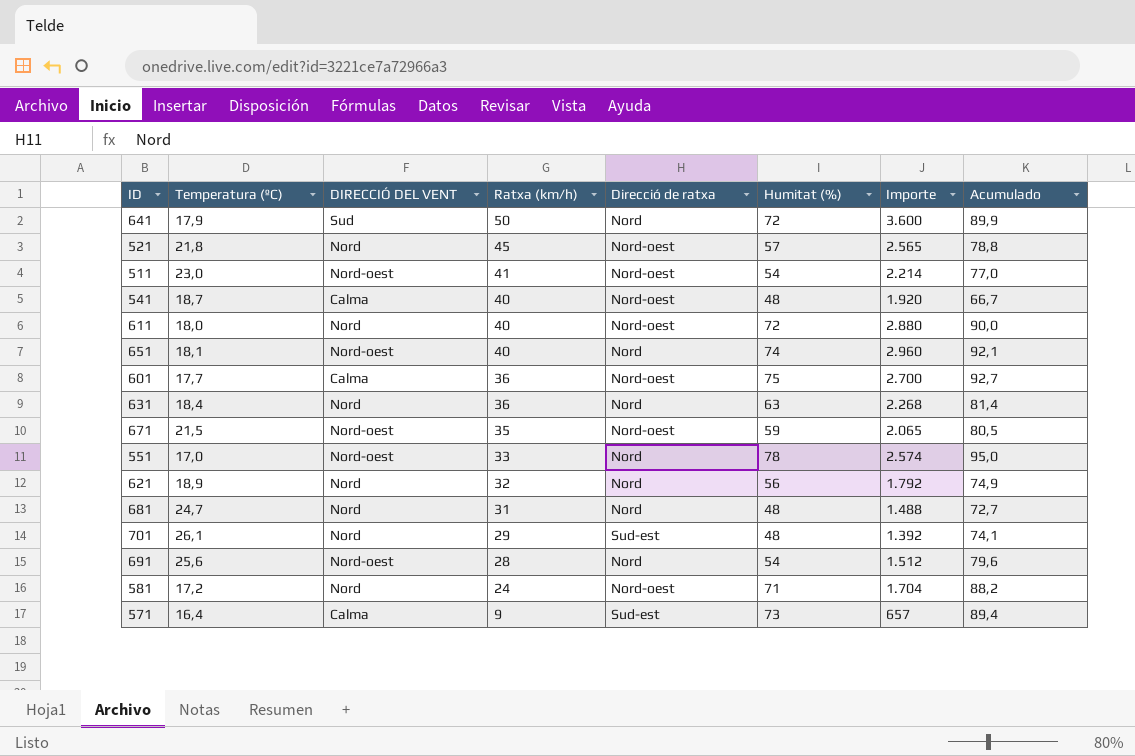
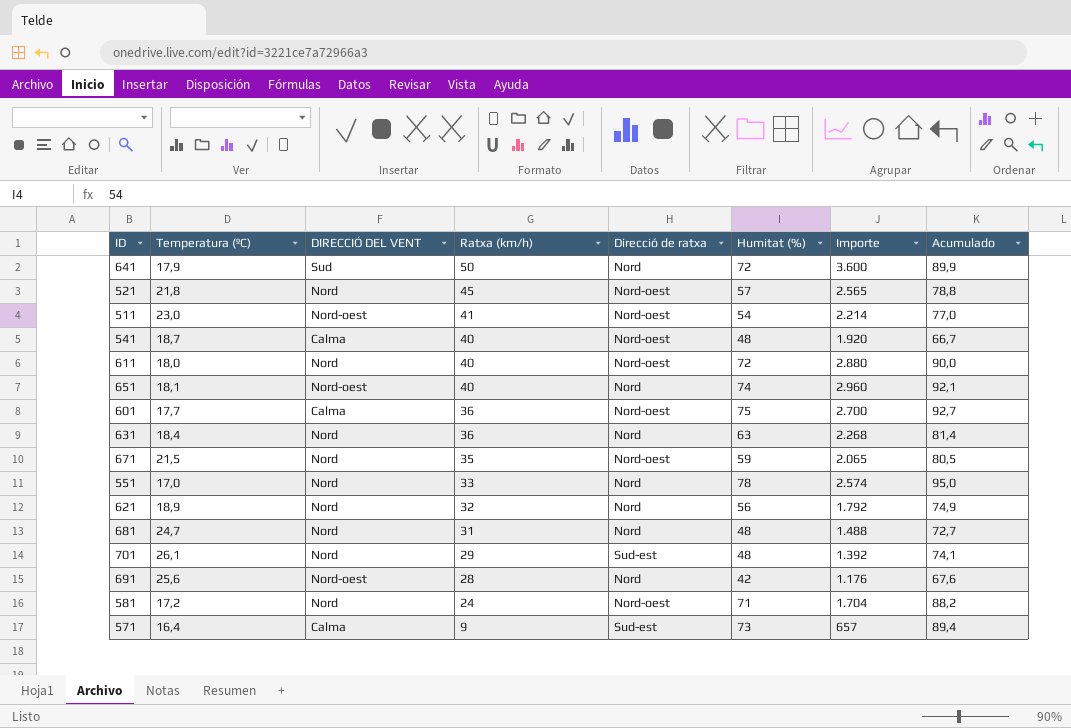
671 | DIRECCIÓ DEL VENT: Nord-oest -> Nord
551 | DIRECCIÓ DEL VENT: Nord-oest -> Nord
691 | Humitat (%): 54 -> 42
691 | Importe: 1.512 -> 1.176
691 | Acumulado: 79,6 -> 67,6

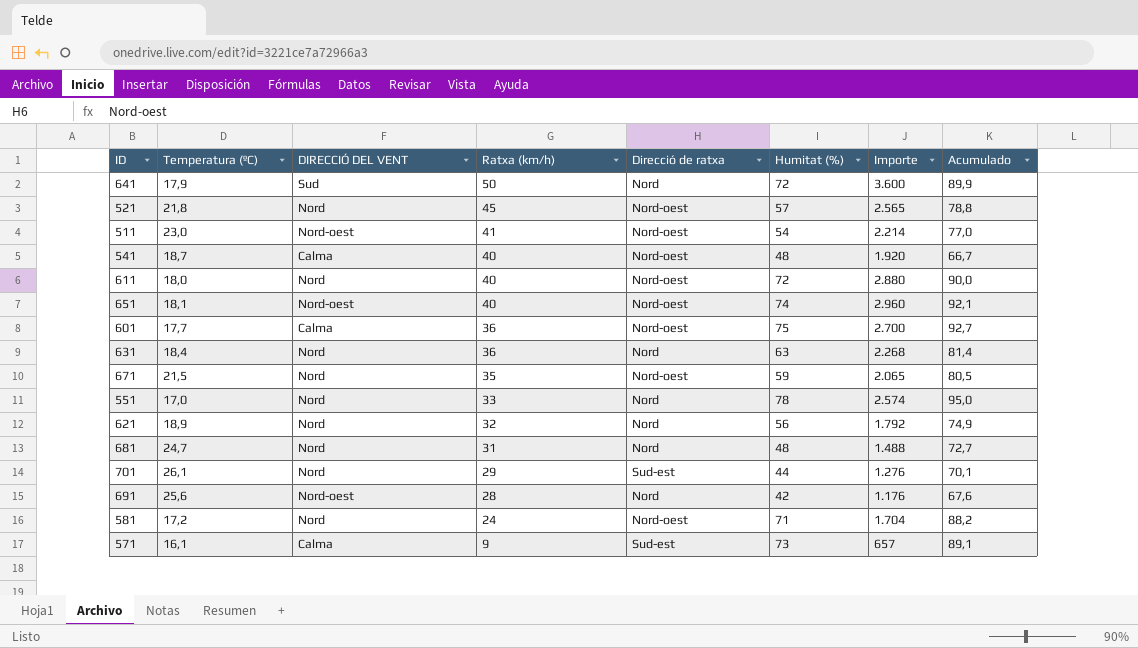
651 | Direcció de ratxa: Nord -> Nord-oest
701 | Humitat (%): 48 -> 44
701 | Importe: 1.392 -> 1.276
701 | Acumulado: 74,1 -> 70,1
571 | Temperatura (ºC): 16,4 -> 16,1
571 | Acumulado: 89,4 -> 89,1

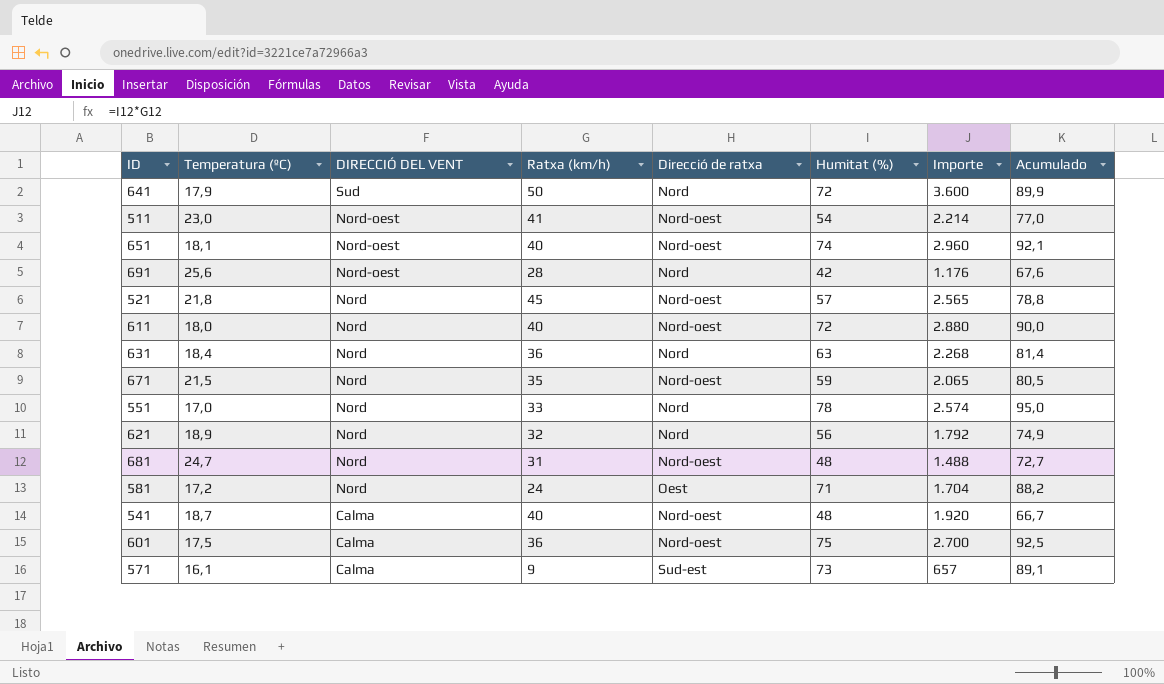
row order: Ratxa (km/h) descending -> DIRECCIÓ DEL VENT descending
row 701: 26,1 | Nord | 29 | Sud-est | 44 | 1.276 | 70,1 -> none
681 | Direcció de ratxa: Nord -> Nord-oest
581 | Direcció de ratxa: Nord-oest -> Oest
601 | Temperatura (ºC): 17,7 -> 17,5
601 | Acumulado: 92,7 -> 92,5

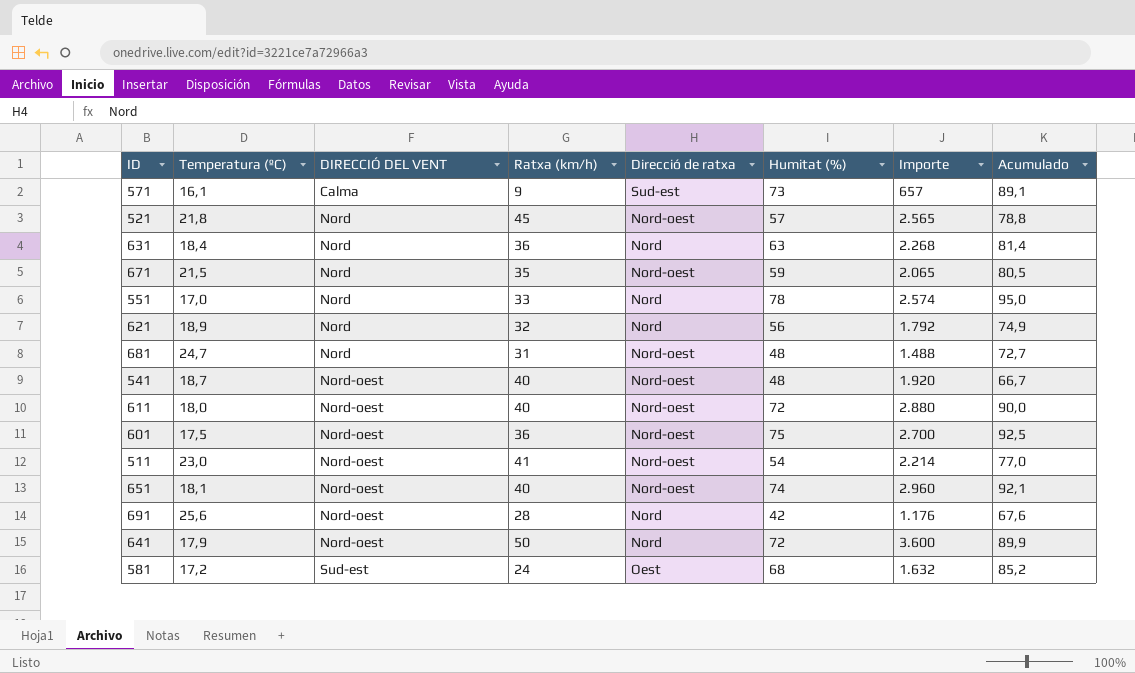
row order: DIRECCIÓ DEL VENT descending -> DIRECCIÓ DEL VENT ascending
541 | DIRECCIÓ DEL VENT: Calma -> Nord-oest
611 | DIRECCIÓ DEL VENT: Nord -> Nord-oest
601 | DIRECCIÓ DEL VENT: Calma -> Nord-oest
641 | DIRECCIÓ DEL VENT: Sud -> Nord-oest
581 | DIRECCIÓ DEL VENT: Nord -> Sud-est
581 | Humitat (%): 71 -> 68
581 | Importe: 1.704 -> 1.632
581 | Acumulado: 88,2 -> 85,2

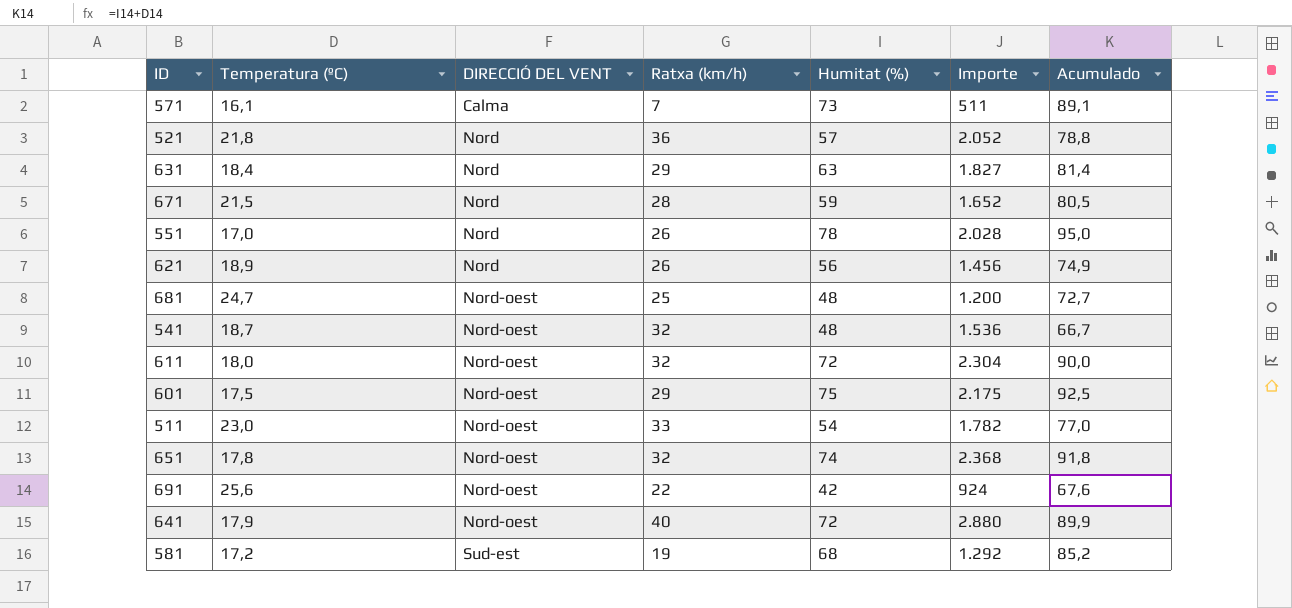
column Direcció de ratxa | position: 5 -> none
571 | Ratxa (km/h): 9 -> 7
571 | Importe: 657 -> 511
521 | Ratxa (km/h): 45 -> 36
521 | Importe: 2.565 -> 2.052
631 | Ratxa (km/h): 36 -> 29
631 | Importe: 2.268 -> 1.827
671 | Ratxa (km/h): 35 -> 28
671 | Importe: 2.065 -> 1.652
551 | Ratxa (km/h): 33 -> 26
551 | Importe: 2.574 -> 2.028
621 | Ratxa (km/h): 32 -> 26
621 | Importe: 1.792 -> 1.456
681 | DIRECCIÓ DEL VENT: Nord -> Nord-oest
681 | Ratxa (km/h): 31 -> 25
681 | Importe: 1.488 -> 1.200
541 | Ratxa (km/h): 40 -> 32
541 | Importe: 1.920 -> 1.536
611 | Ratxa (km/h): 40 -> 32
611 | Importe: 2.880 -> 2.304
601 | Ratxa (km/h): 36 -> 29
601 | Importe: 2.700 -> 2.175
511 | Ratxa (km/h): 41 -> 33
511 | Importe: 2.214 -> 1.782
651 | Temperatura (ºC): 18,1 -> 17,8
651 | Ratxa (km/h): 40 -> 32
651 | Importe: 2.960 -> 2.368
651 | Acumulado: 92,1 -> 91,8
691 | Ratxa (km/h): 28 -> 22
691 | Importe: 1.176 -> 924
641 | Ratxa (km/h): 50 -> 40
641 | Importe: 3.600 -> 2.880
581 | Ratxa (km/h): 24 -> 19
581 | Importe: 1.632 -> 1.292

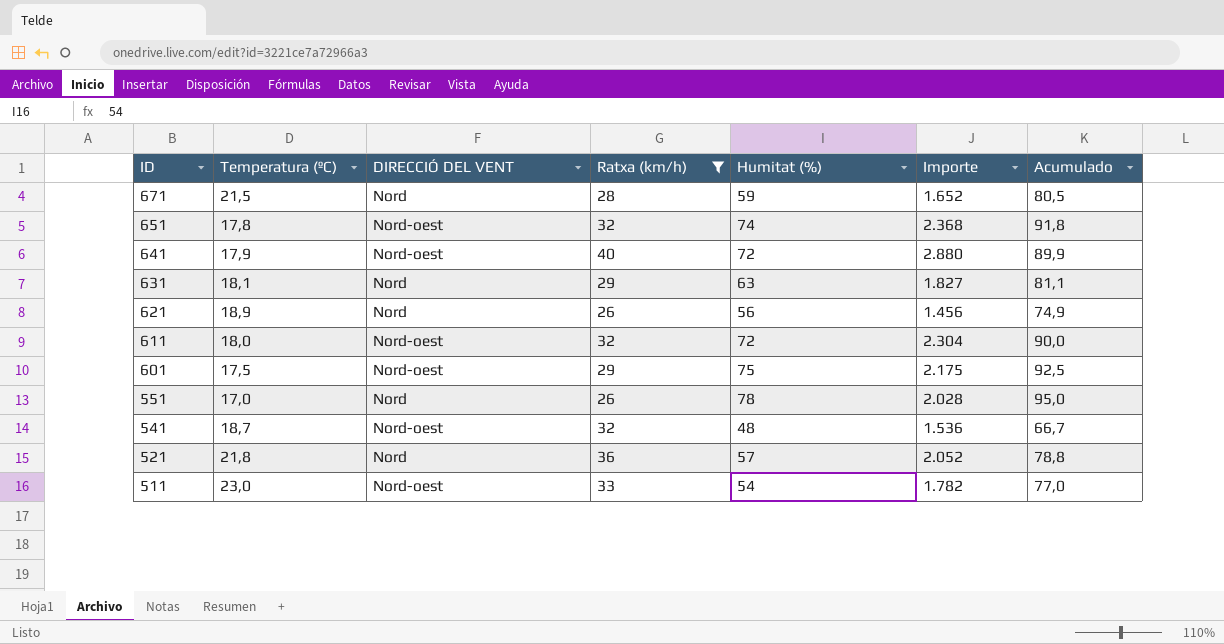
filter: none -> Ratxa (km/h) >= 26
row order: DIRECCIÓ DEL VENT ascending -> ID descending
631 | Temperatura (ºC): 18,4 -> 18,1
631 | Acumulado: 81,4 -> 81,1

